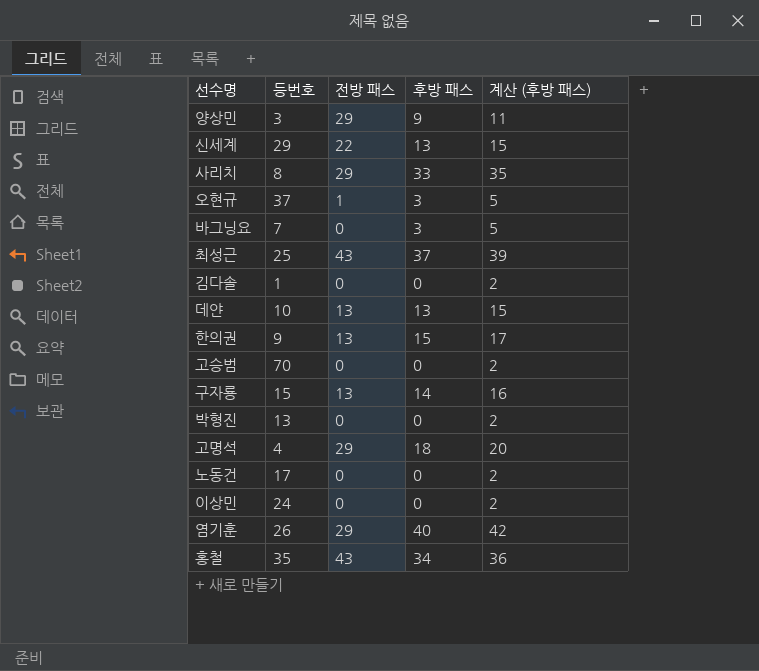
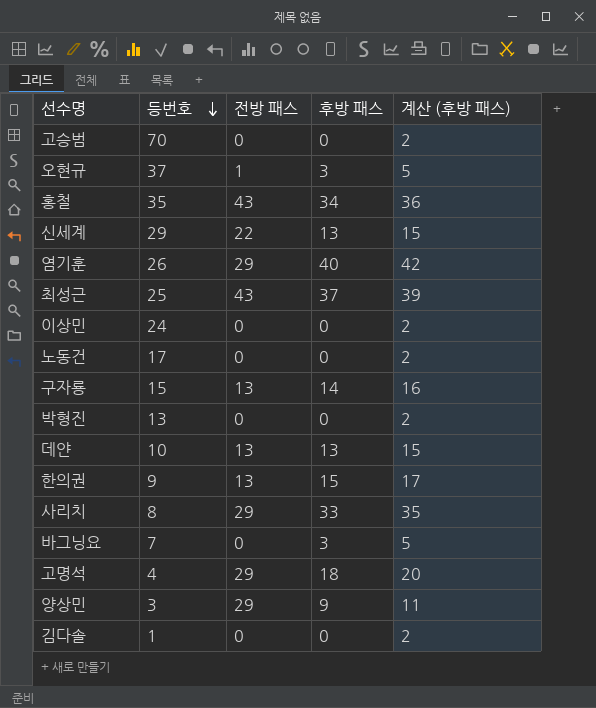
row order: none -> 등번호 descending

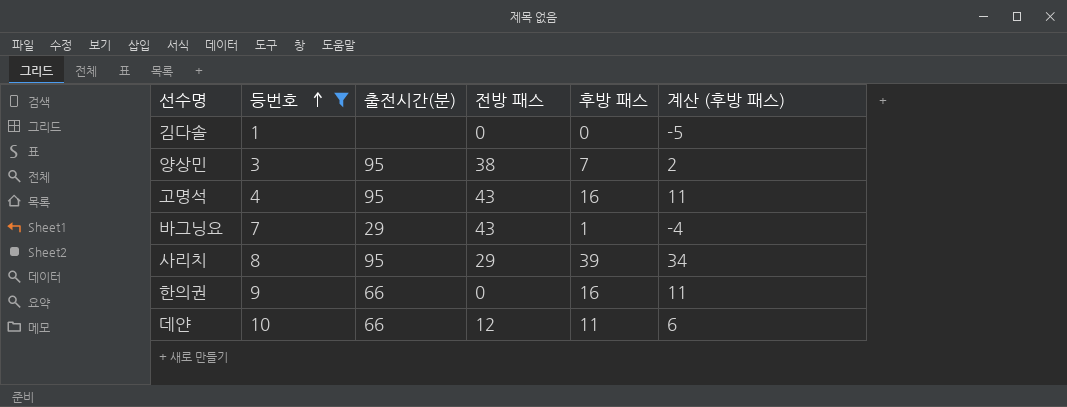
filter: none -> 등번호 <= 10
row order: 등번호 descending -> 등번호 ascending
column 출전시간(분) | position: none -> 3
column 계산 (후방 패스) | formula: [후방 패스] + 2 -> [후방 패스] - 5
양상민 | 전방 패스: 29 -> 38
양상민 | 후방 패스: 9 -> 7
고명석 | 전방 패스: 29 -> 43
고명석 | 후방 패스: 18 -> 16
바그닝요 | 전방 패스: 0 -> 43
바그닝요 | 후방 패스: 3 -> 1
사리치 | 후방 패스: 33 -> 39
한의권 | 전방 패스: 13 -> 0
한의권 | 후방 패스: 15 -> 16
데얀 | 전방 패스: 13 -> 12
데얀 | 후방 패스: 13 -> 11

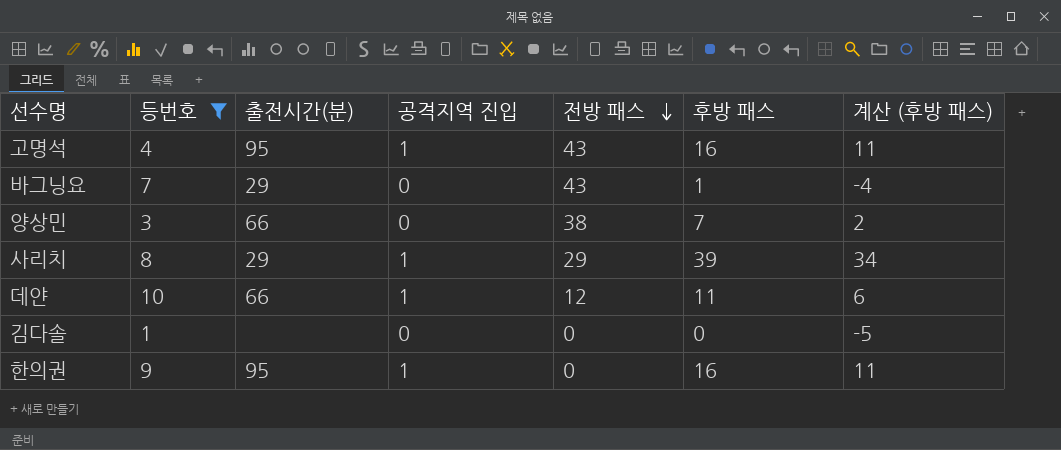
row order: 등번호 ascending -> 전방 패스 descending
column 공격지역 진입 | position: none -> 4
양상민 | 출전시간(분): 95 -> 66
사리치 | 출전시간(분): 95 -> 29
한의권 | 출전시간(분): 66 -> 95

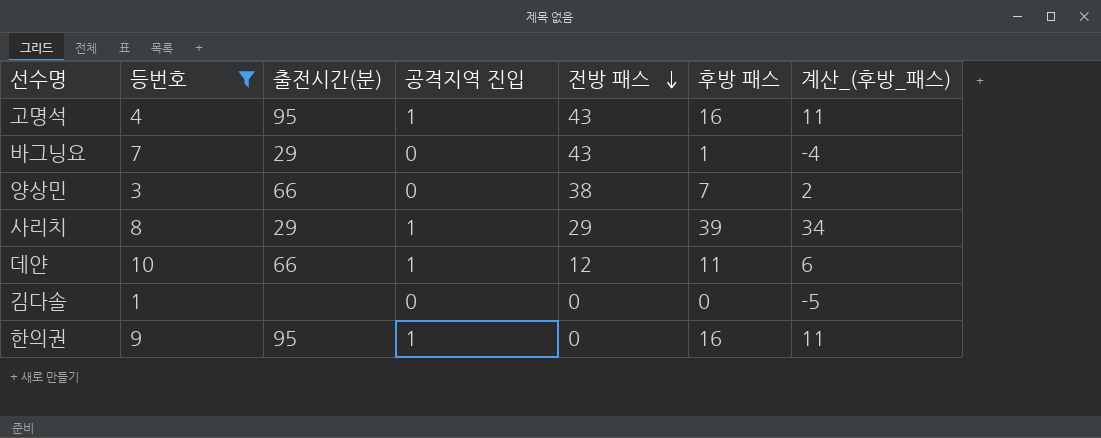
column name: 계산 (후방 패스) -> 계산_(후방_패스)

